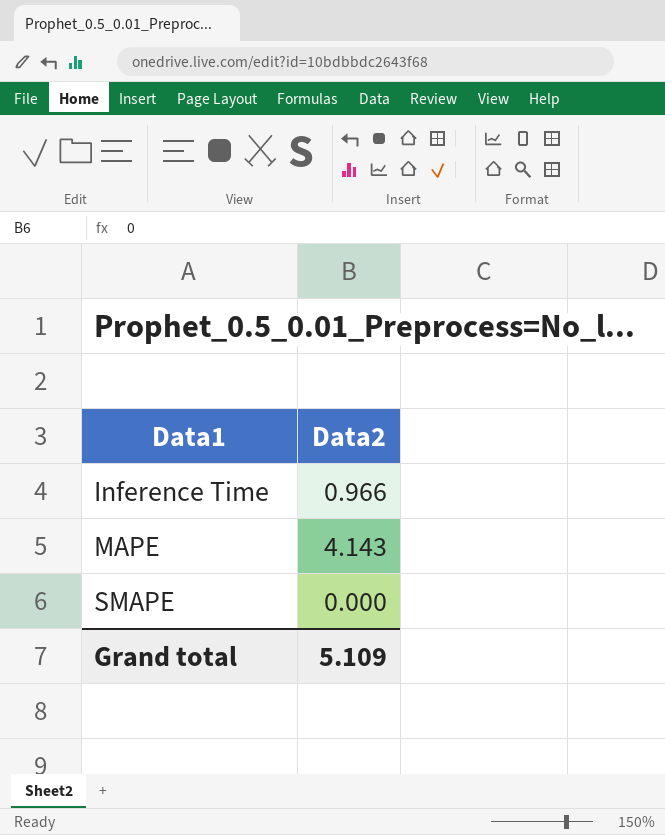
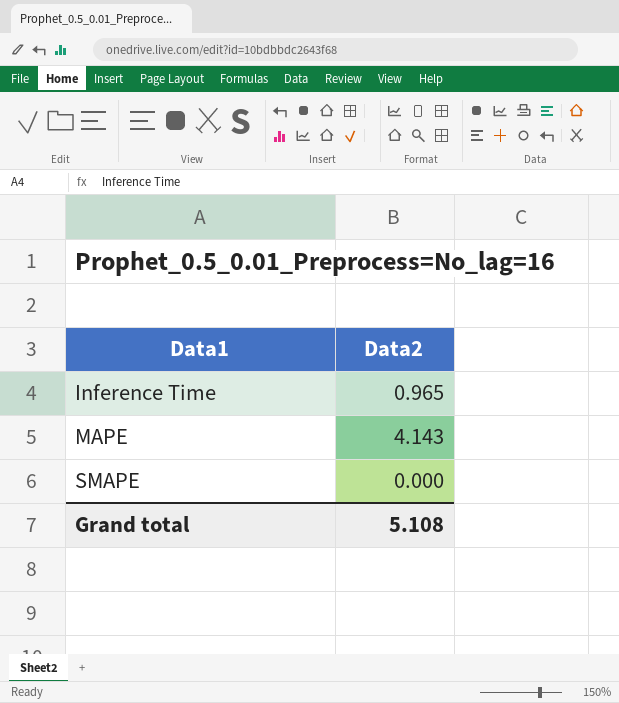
Inference Time | Data2: 0.966 -> 0.965
Grand total | Data2: 5.109 -> 5.108

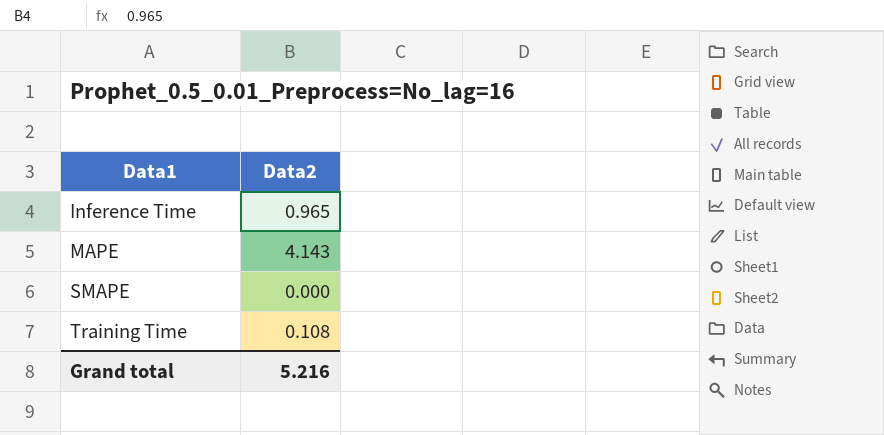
row Training Time: none -> 0.108
Grand total | Data2: 5.108 -> 5.216

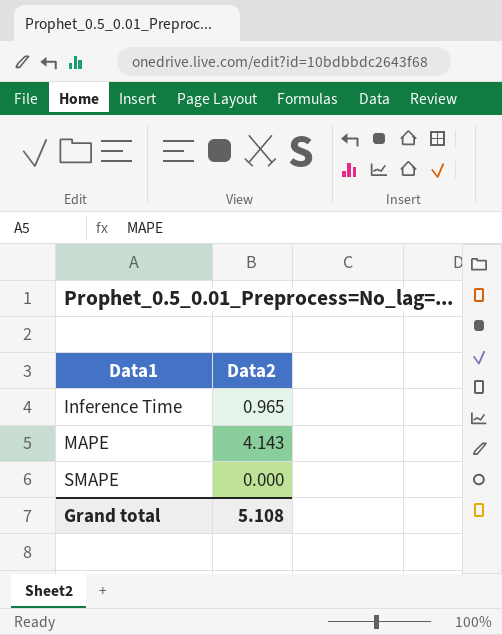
row Training Time: 0.108 -> none
Grand total | Data2: 5.216 -> 5.108

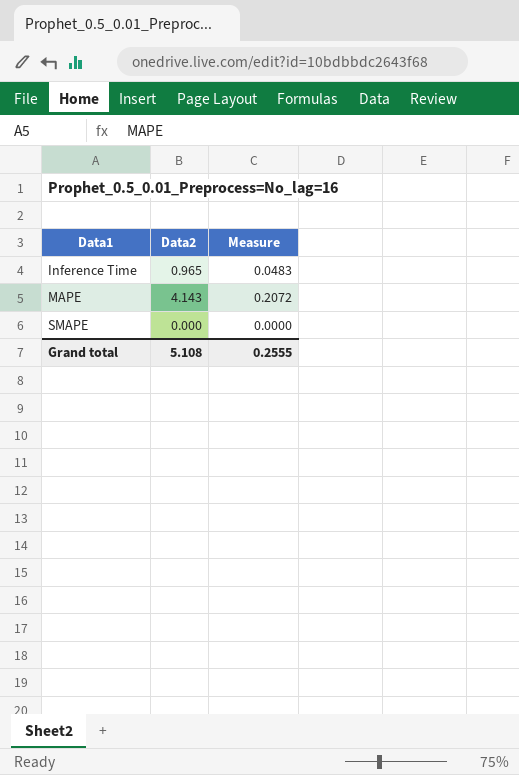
column Measure | formula: none -> [Data2] * 0.05

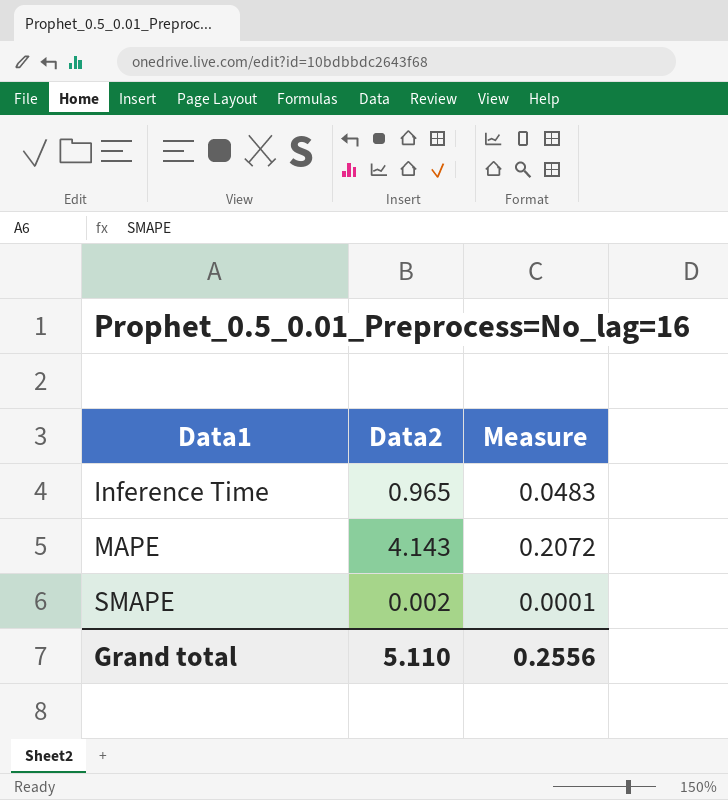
SMAPE | Data2: 0.000 -> 0.002
SMAPE | Measure: 0.0000 -> 0.0001
Grand total | Data2: 5.108 -> 5.110
Grand total | Measure: 0.2555 -> 0.2556

